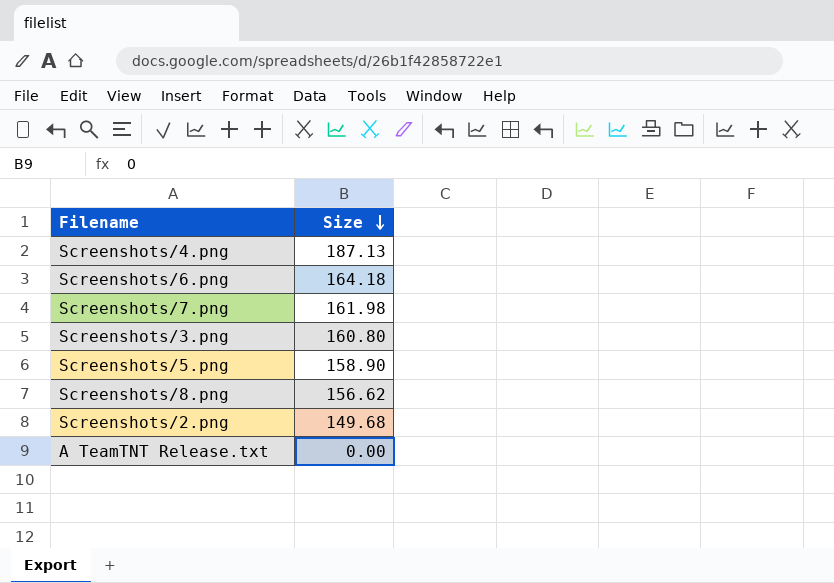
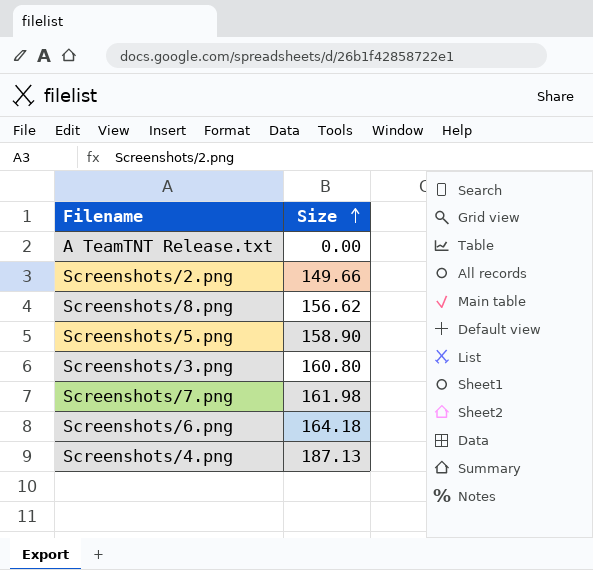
row order: Size descending -> Size ascending
Screenshots/2.png | Size: 149.68 -> 149.66

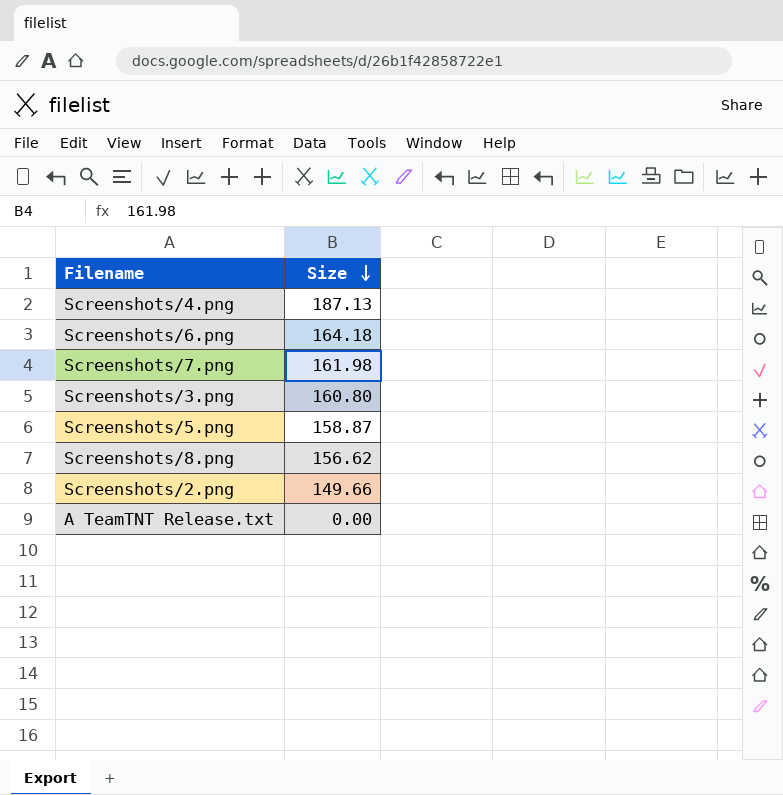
row order: Size ascending -> Size descending
Screenshots/5.png | Size: 158.90 -> 158.87

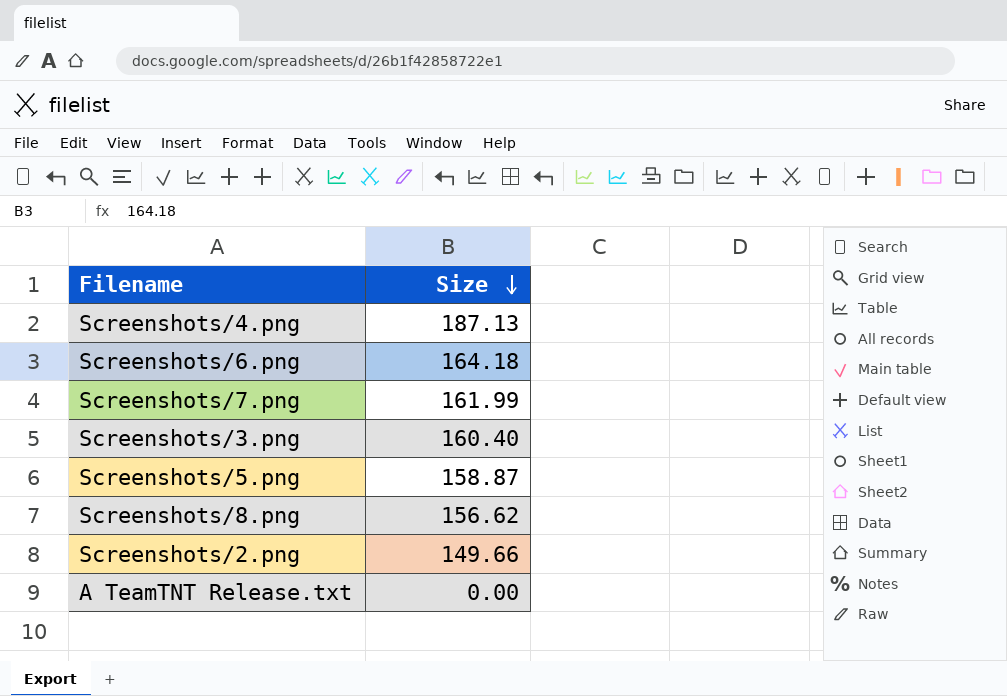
Screenshots/7.png | Size: 161.98 -> 161.99
Screenshots/3.png | Size: 160.80 -> 160.40

